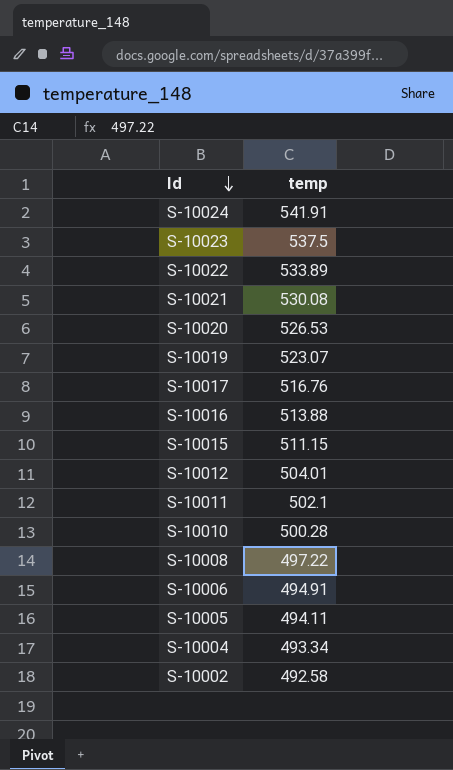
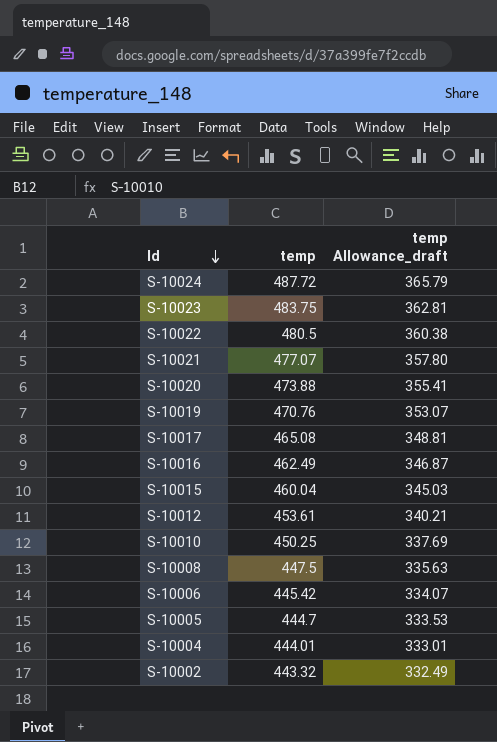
column temp Allowance_draft | formula: none -> [temp] * 0.75
row S-10011: 502.1 -> none
S-10024 | temp: 541.91 -> 487.72
S-10023 | temp: 537.5 -> 483.75
S-10022 | temp: 533.89 -> 480.5
S-10021 | temp: 530.08 -> 477.07
S-10020 | temp: 526.53 -> 473.88
S-10019 | temp: 523.07 -> 470.76
S-10017 | temp: 516.76 -> 465.08
S-10016 | temp: 513.88 -> 462.49
S-10015 | temp: 511.15 -> 460.04
S-10012 | temp: 504.01 -> 453.61
S-10010 | temp: 500.28 -> 450.25
S-10008 | temp: 497.22 -> 447.5
S-10006 | temp: 494.91 -> 445.42
S-10005 | temp: 494.11 -> 444.7
S-10004 | temp: 493.34 -> 444.01
S-10002 | temp: 492.58 -> 443.32

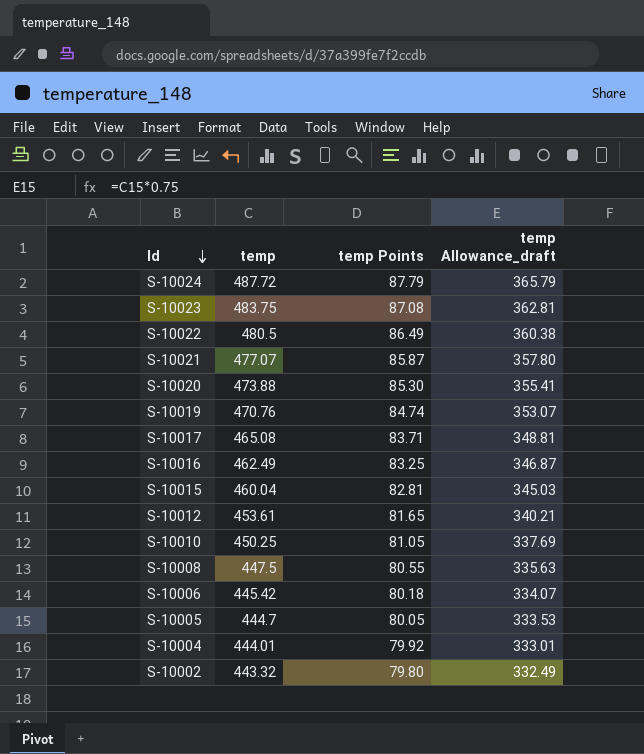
column temp Points | formula: none -> [temp] * 0.18

